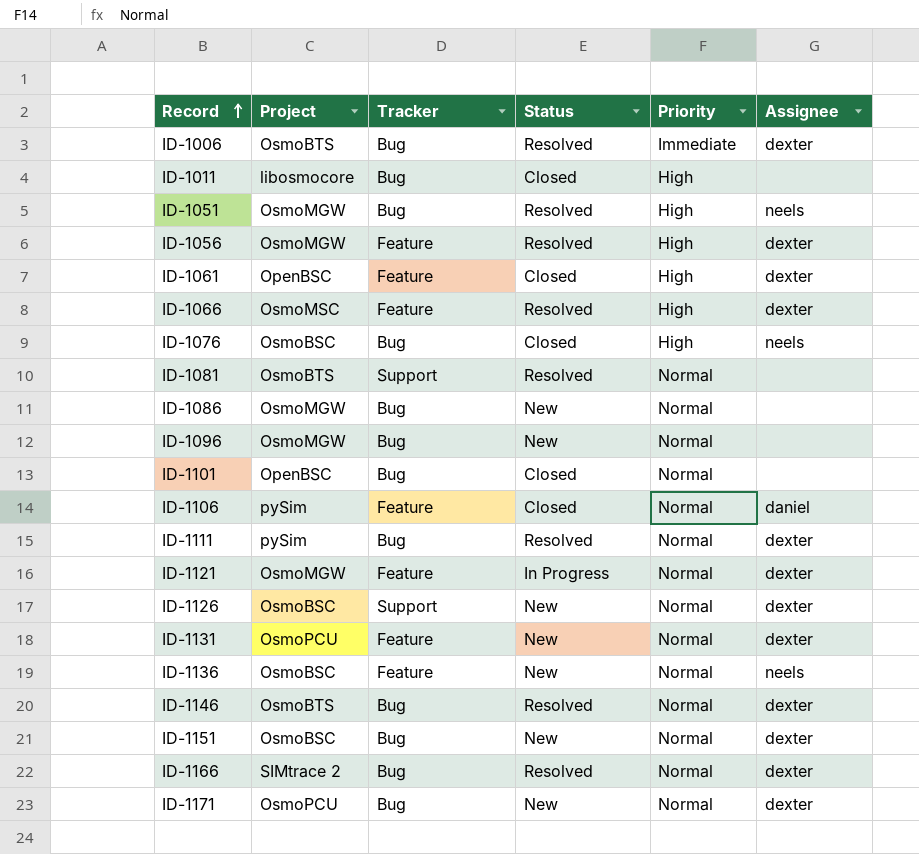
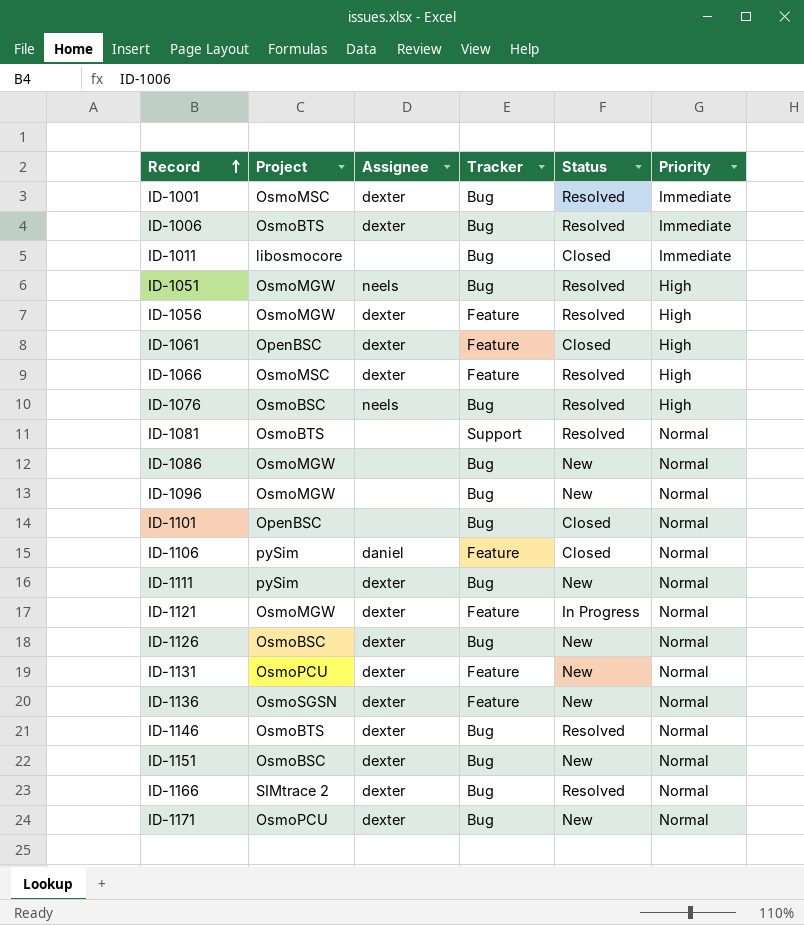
column Assignee | position: 6 -> 3
row ID-1001: none -> OsmoMSC | dexter | Bug | Resolved | Immediate
ID-1011 | Priority: High -> Immediate
ID-1076 | Status: Closed -> Resolved
ID-1111 | Status: Resolved -> New
ID-1126 | Tracker: Support -> Bug
ID-1136 | Project: OsmoBSC -> OsmoSGSN
ID-1136 | Assignee: neels -> dexter

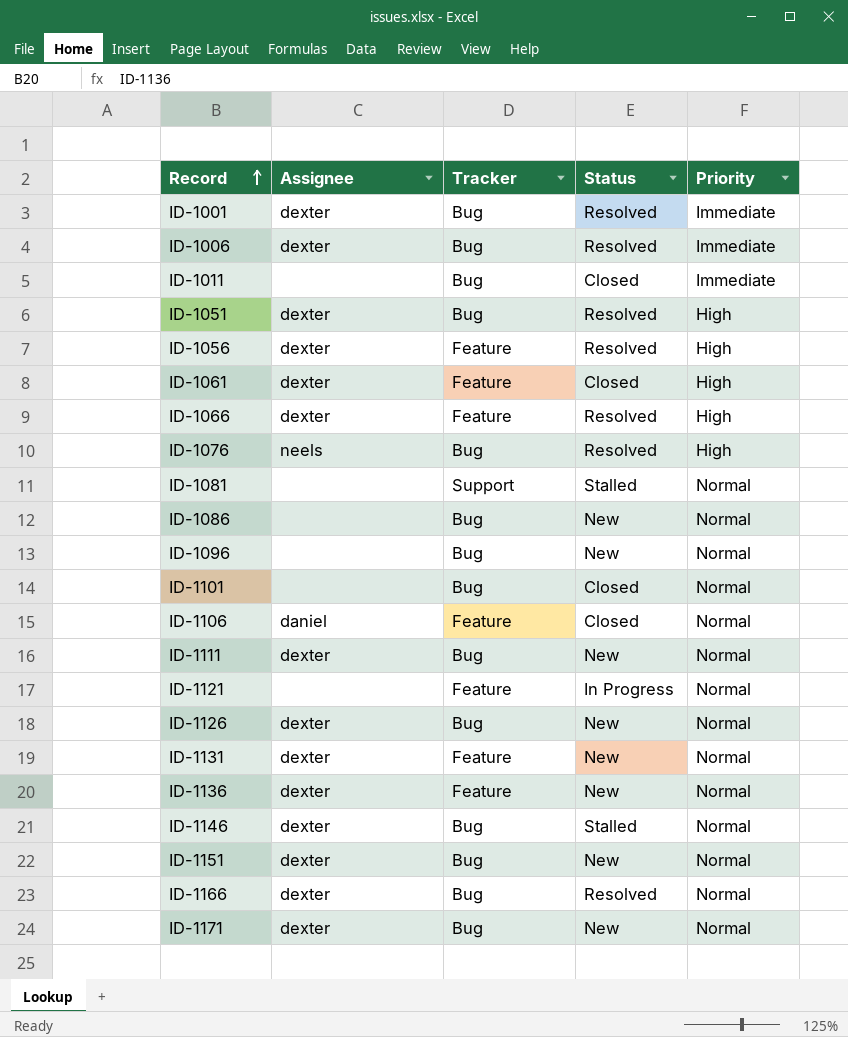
column Project | position: 2 -> none
ID-1051 | Assignee: neels -> dexter
ID-1081 | Status: Resolved -> Stalled
ID-1121 | Assignee: dexter -> none
ID-1146 | Status: Resolved -> Stalled

